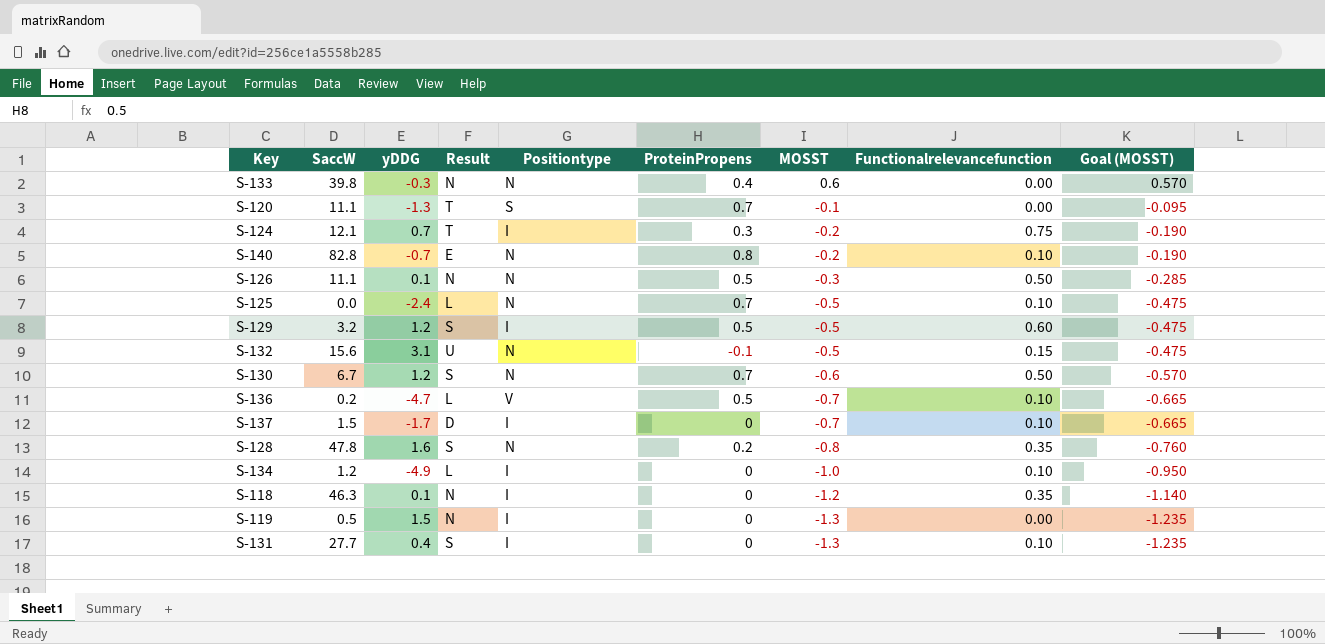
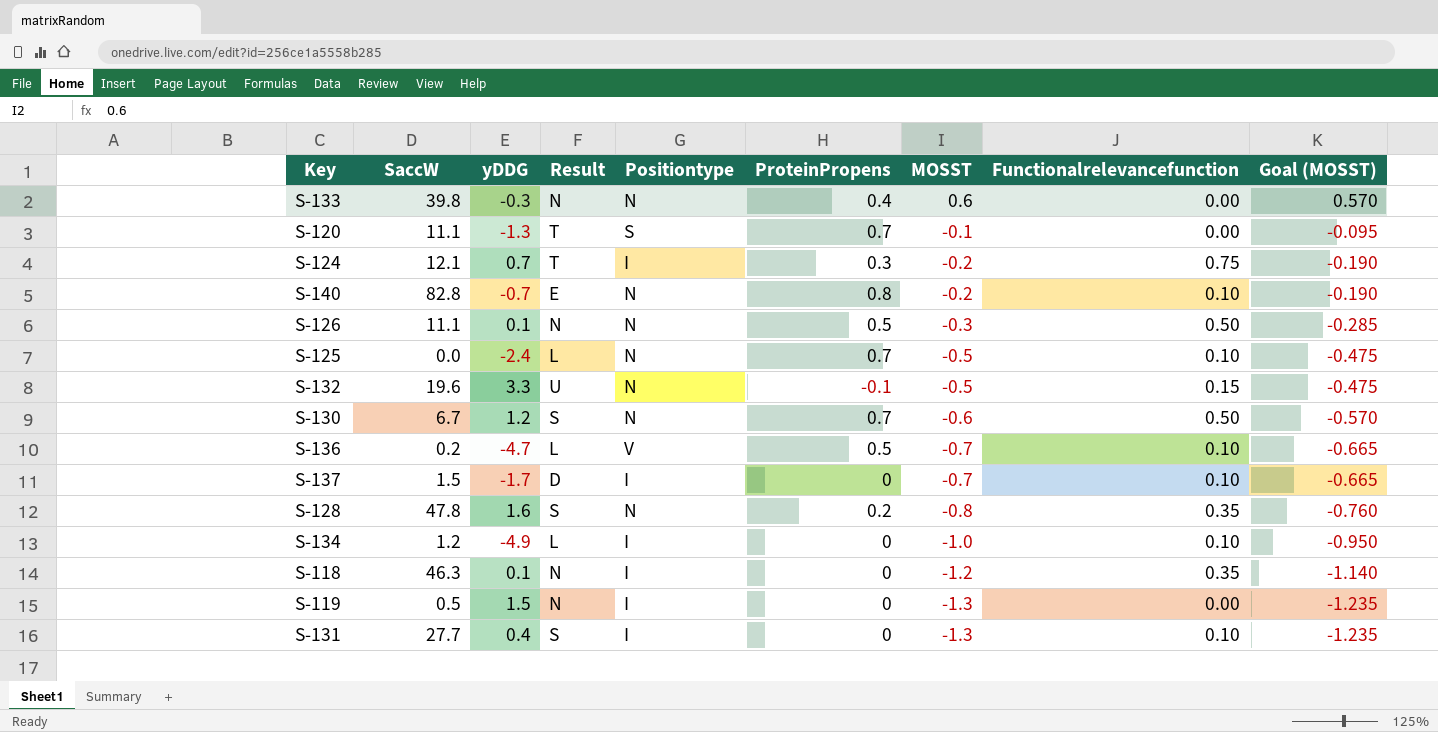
row S-129: 3.2 | 1.2 | S | I | 0.5 | -0.5 | 0.60 | -0.475 -> none
S-132 | SaccW: 15.6 -> 19.6
S-132 | yDDG: 3.1 -> 3.3

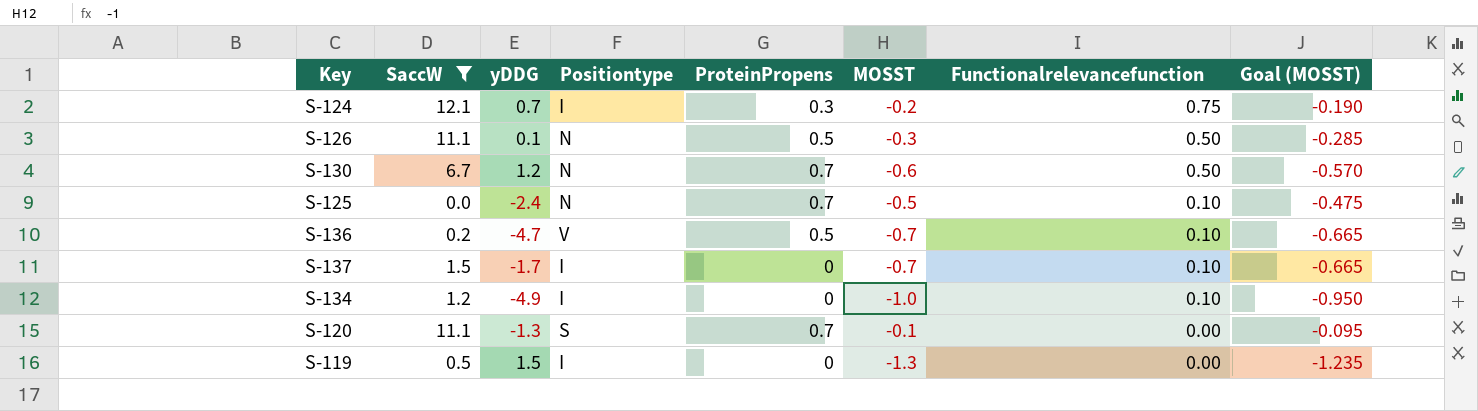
filter: none -> SaccW <= 12.1
row order: MOSST descending -> Functionalrelevancefunction descending
column Result | position: 4 -> none

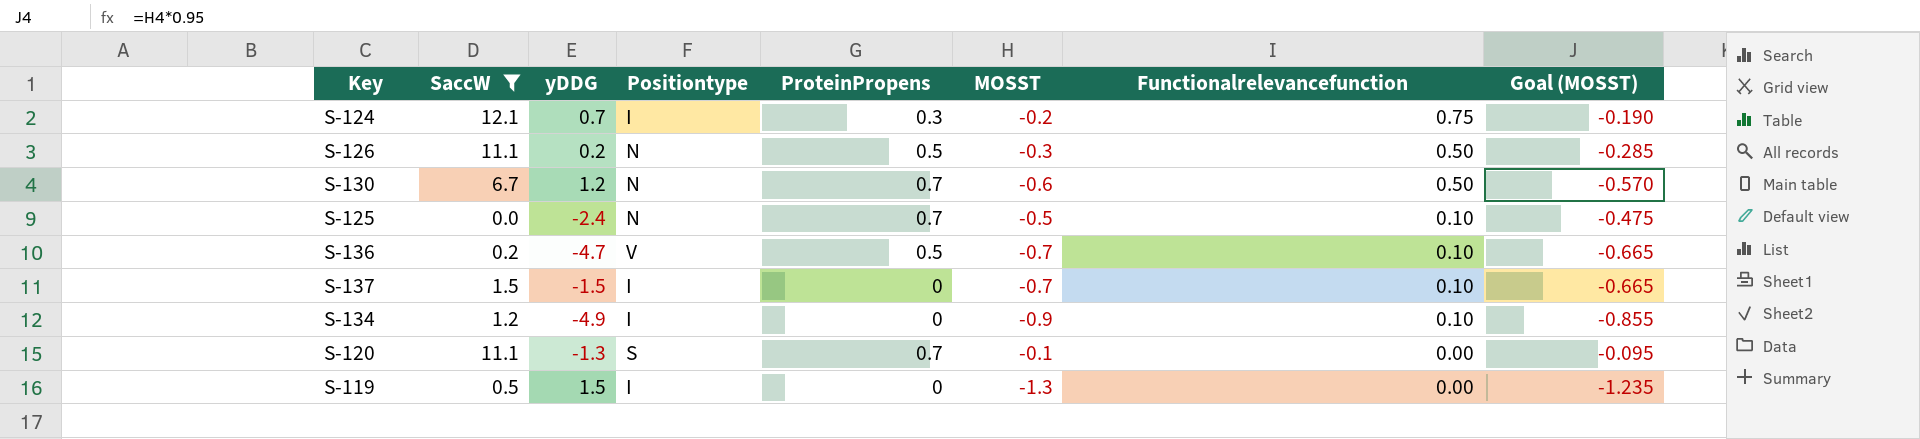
S-126 | yDDG: 0.1 -> 0.2
S-137 | yDDG: -1.7 -> -1.5
S-134 | MOSST: -1.0 -> -0.9
S-134 | Goal (MOSST): -0.950 -> -0.855

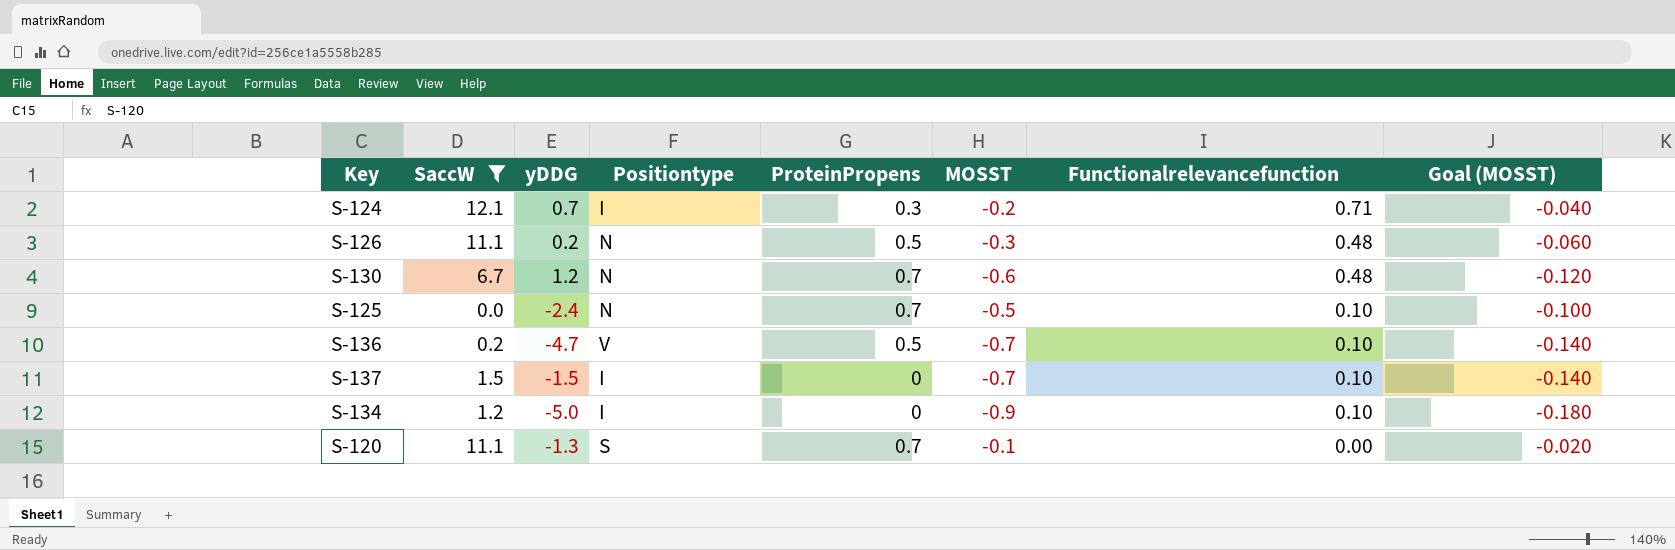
column Goal (MOSST) | formula: [MOSST] * 0.95 -> [MOSST] * 0.2
row S-119: 0.5 | 1.5 | I | 0 | -1.3 | 0.00 | -1.235 -> none
S-124 | Functionalrelevancefunction: 0.75 -> 0.71
S-126 | Functionalrelevancefunction: 0.50 -> 0.48
S-130 | Functionalrelevancefunction: 0.50 -> 0.48
S-134 | yDDG: -4.9 -> -5.0

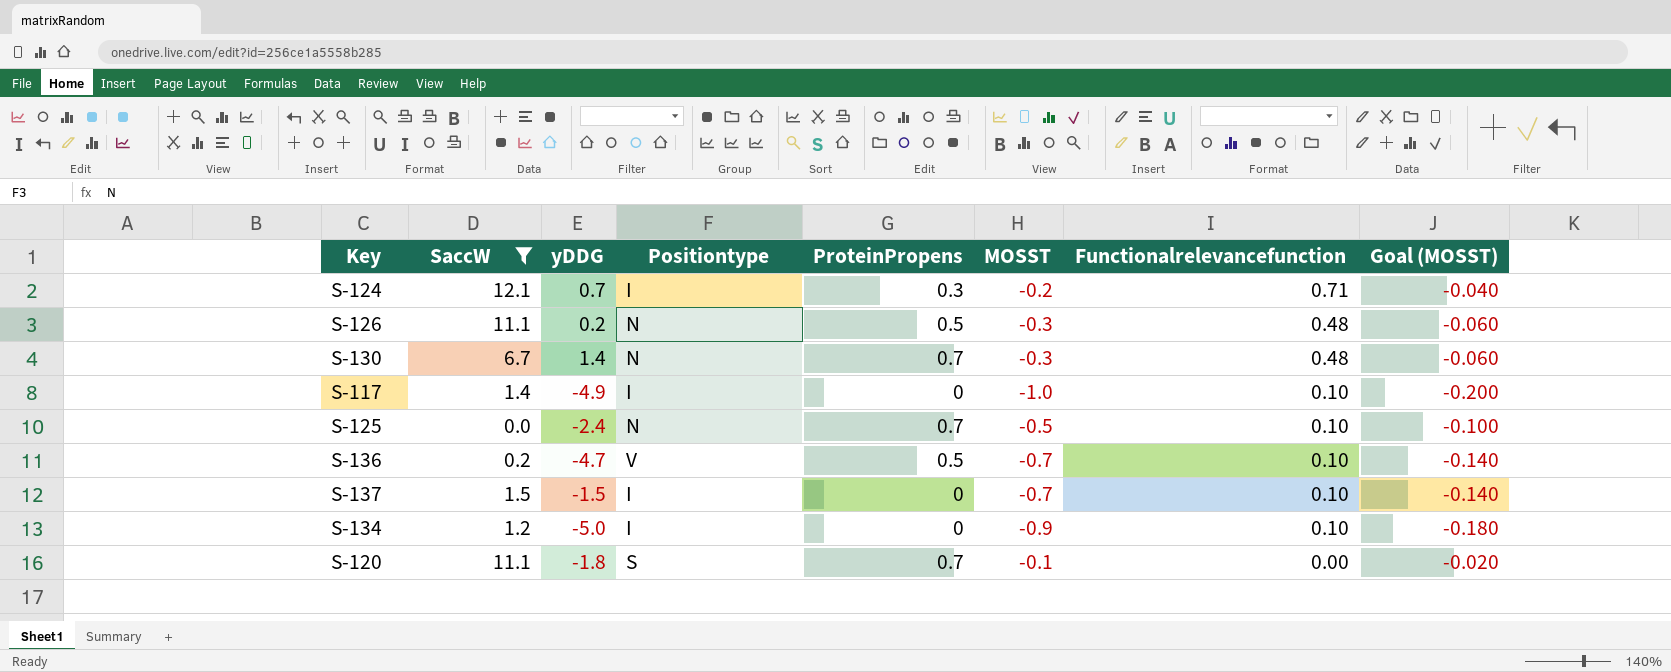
S-130 | yDDG: 1.2 -> 1.4
S-130 | MOSST: -0.6 -> -0.3
S-130 | Goal (MOSST): -0.120 -> -0.060
row S-117: none -> 1.4 | -4.9 | I | 0 | -1.0 | 0.10 | -0.200
S-120 | yDDG: -1.3 -> -1.8

